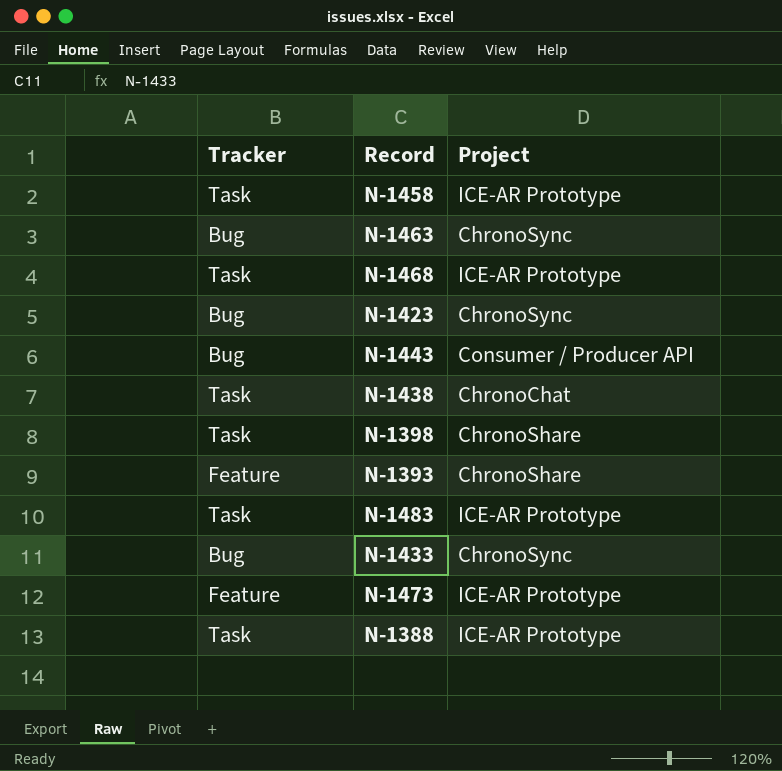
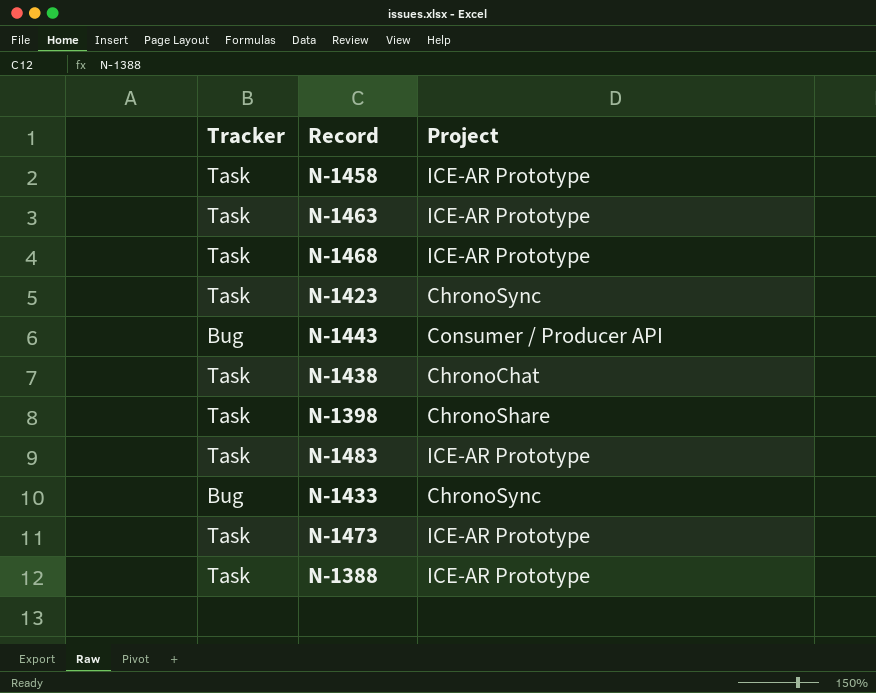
row N-1393: Feature | ChronoShare -> none
N-1463 | Tracker: Bug -> Task
N-1463 | Project: ChronoSync -> ICE-AR Prototype
N-1423 | Tracker: Bug -> Task
N-1473 | Tracker: Feature -> Task

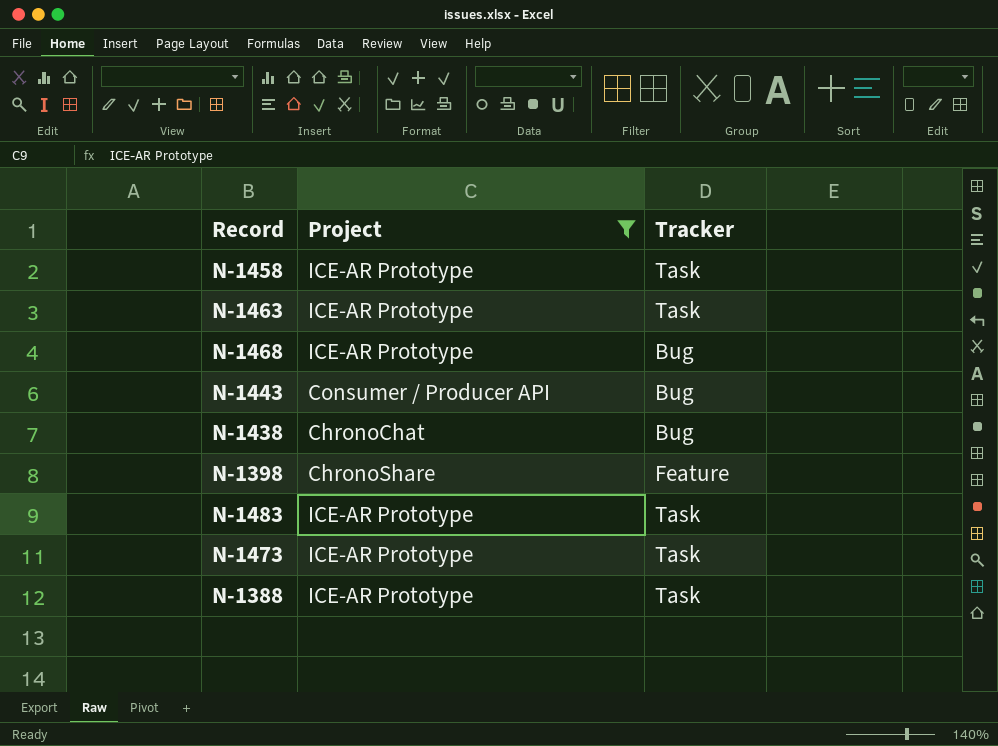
filter: none -> Project != ChronoSync
column Tracker | position: 1 -> 3
N-1468 | Tracker: Task -> Bug
N-1438 | Tracker: Task -> Bug
N-1398 | Tracker: Task -> Feature

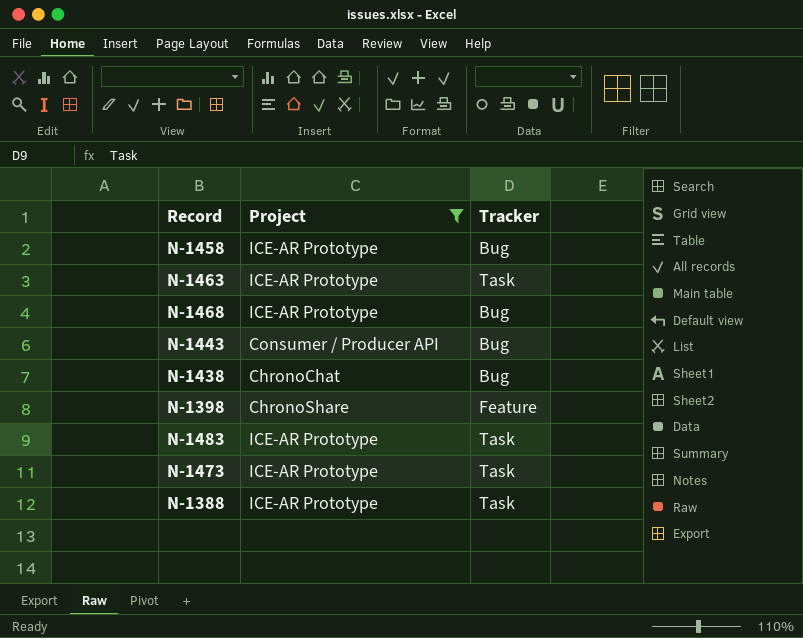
N-1458 | Tracker: Task -> Bug

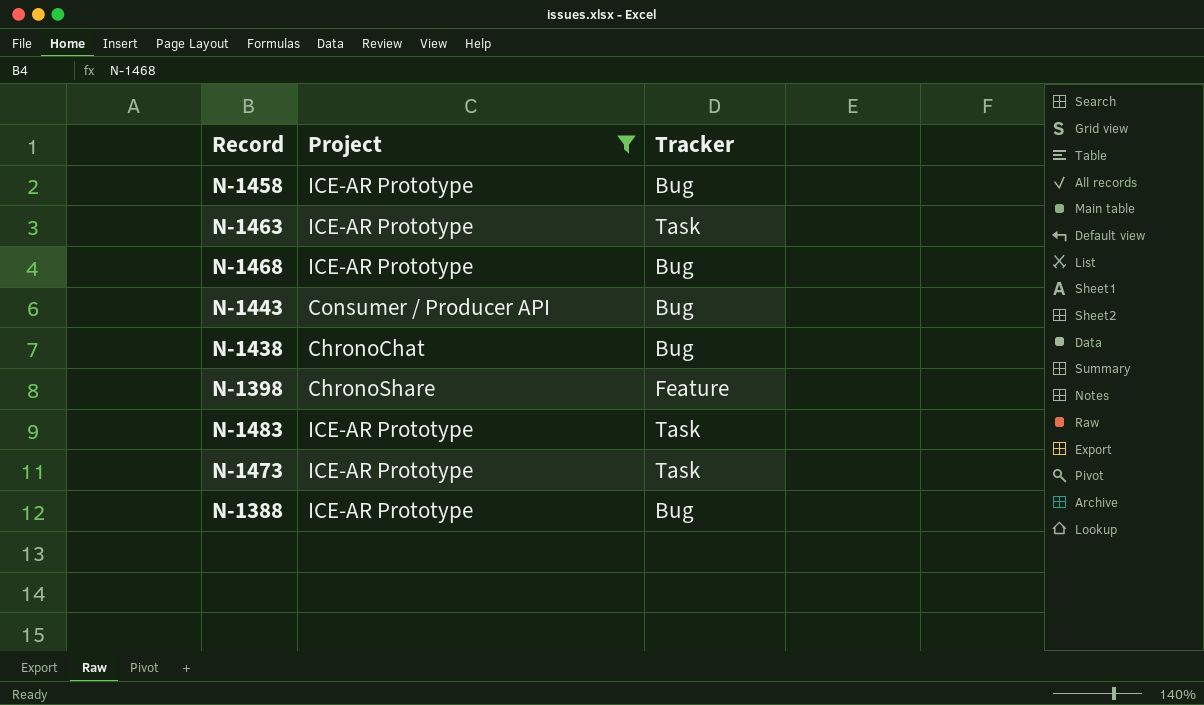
N-1388 | Tracker: Task -> Bug

